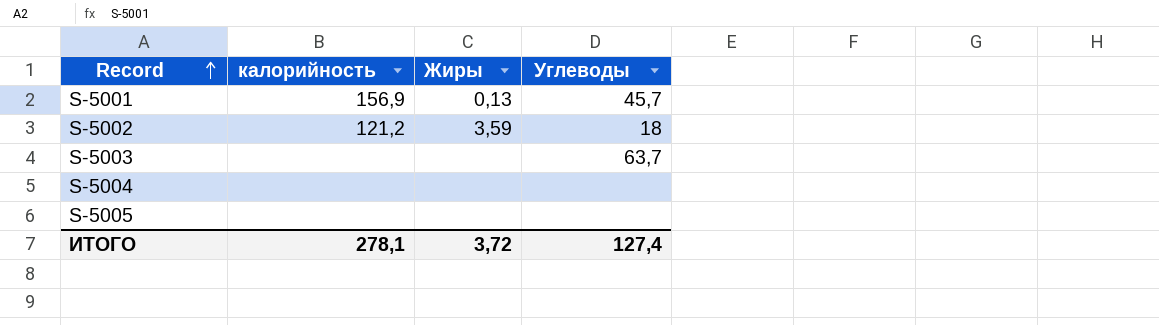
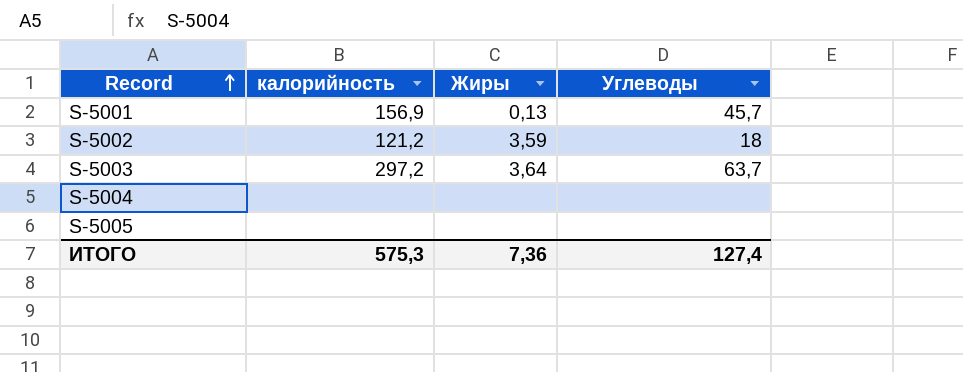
S-5003 | калорийность: none -> 297,2
S-5003 | Жиры: none -> 3,64
ИТОГО | калорийность: 278,1 -> 575,3
ИТОГО | Жиры: 3,72 -> 7,36

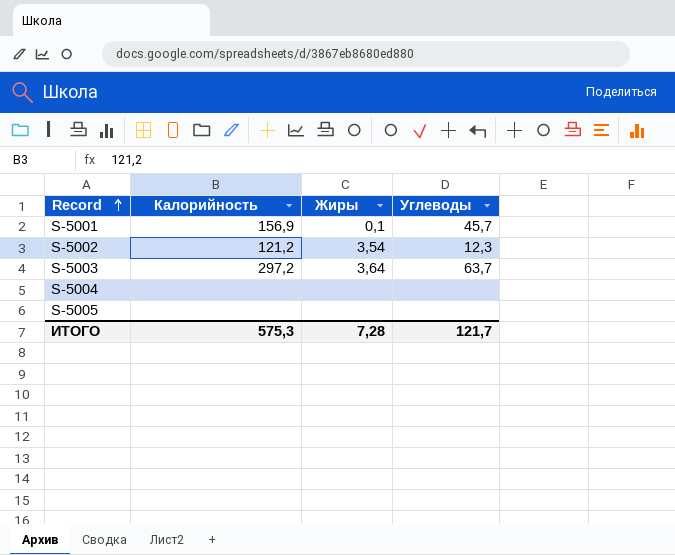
column name: калорийность -> Калорийность
S-5001 | Жиры: 0,13 -> 0,1
S-5002 | Жиры: 3,59 -> 3,54
S-5002 | Углеводы: 18 -> 12,3
ИТОГО | Жиры: 7,36 -> 7,28
ИТОГО | Углеводы: 127,4 -> 121,7

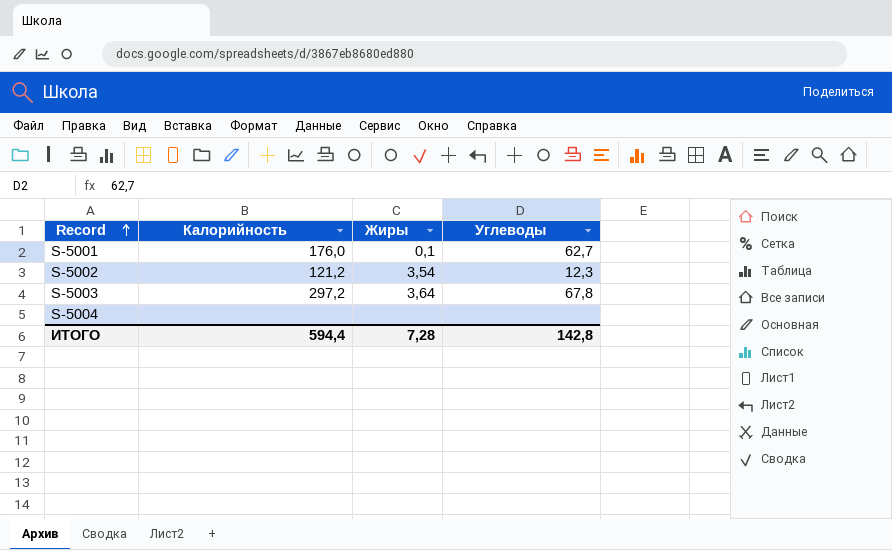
row S-5005: none | none | none -> none
S-5001 | Калорийность: 156,9 -> 176,0
S-5001 | Углеводы: 45,7 -> 62,7
S-5003 | Углеводы: 63,7 -> 67,8
ИТОГО | Калорийность: 575,3 -> 594,4
ИТОГО | Углеводы: 121,7 -> 142,8

